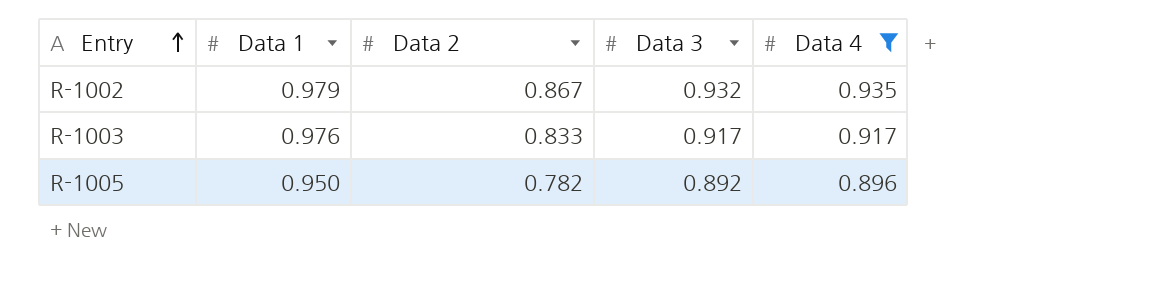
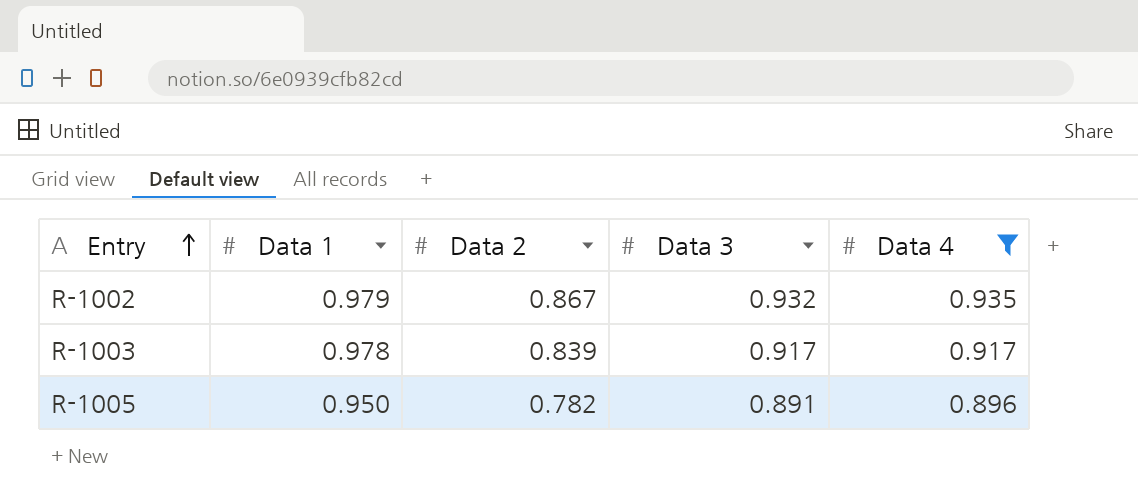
R-1003 | Data 1: 0.976 -> 0.978
R-1003 | Data 2: 0.833 -> 0.839
R-1005 | Data 3: 0.892 -> 0.891

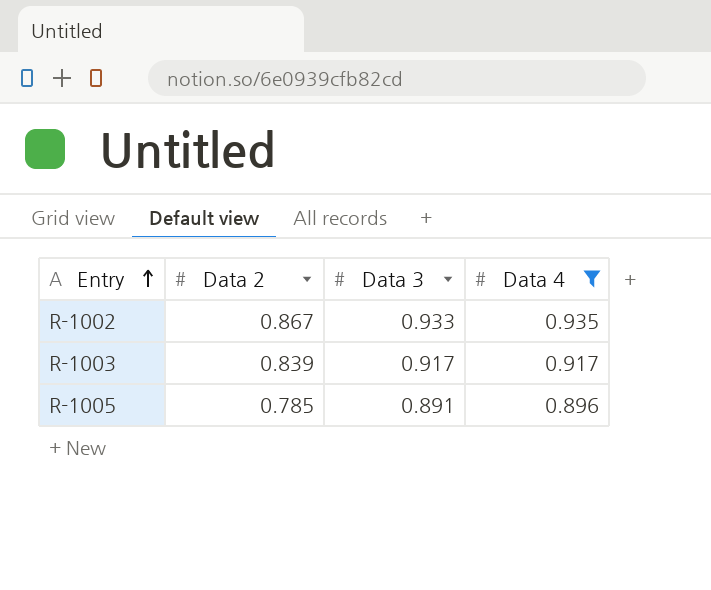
column Data 1 | position: 2 -> none
R-1002 | Data 3: 0.932 -> 0.933
R-1005 | Data 2: 0.782 -> 0.785

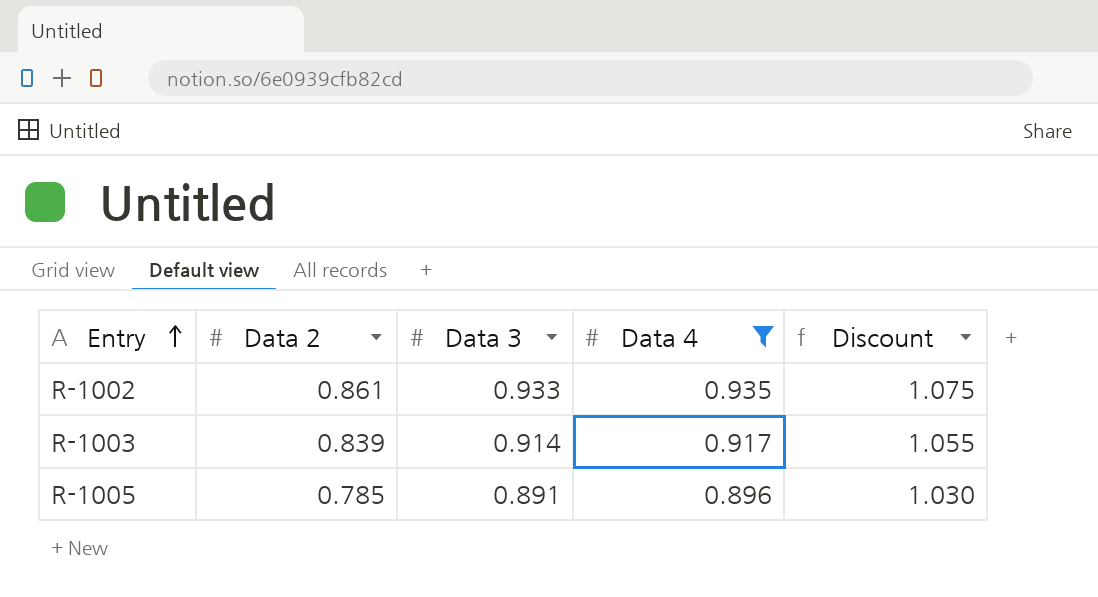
column Discount | formula: none -> [Data 4] * 1.15
R-1002 | Data 2: 0.867 -> 0.861
R-1003 | Data 3: 0.917 -> 0.914

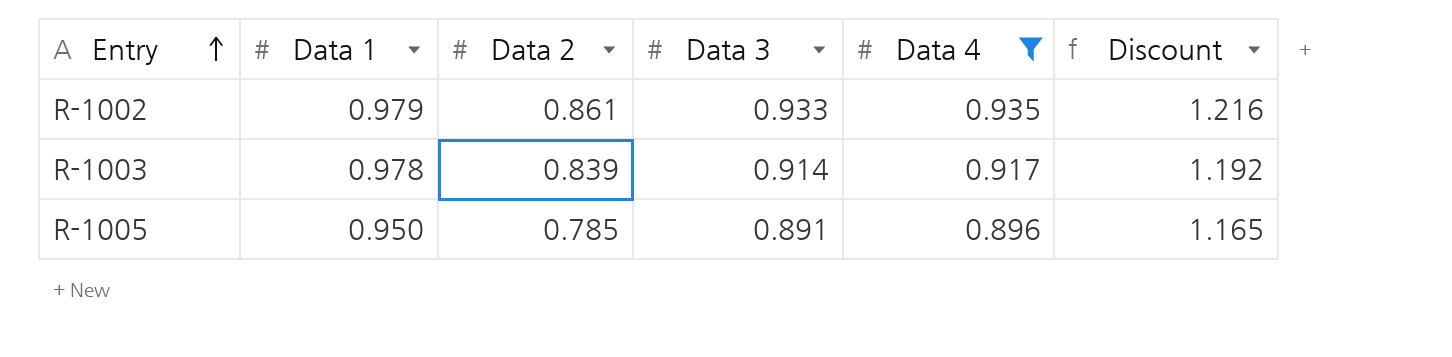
column Data 1 | position: none -> 2
column Discount | formula: [Data 4] * 1.15 -> [Data 4] * 1.3

